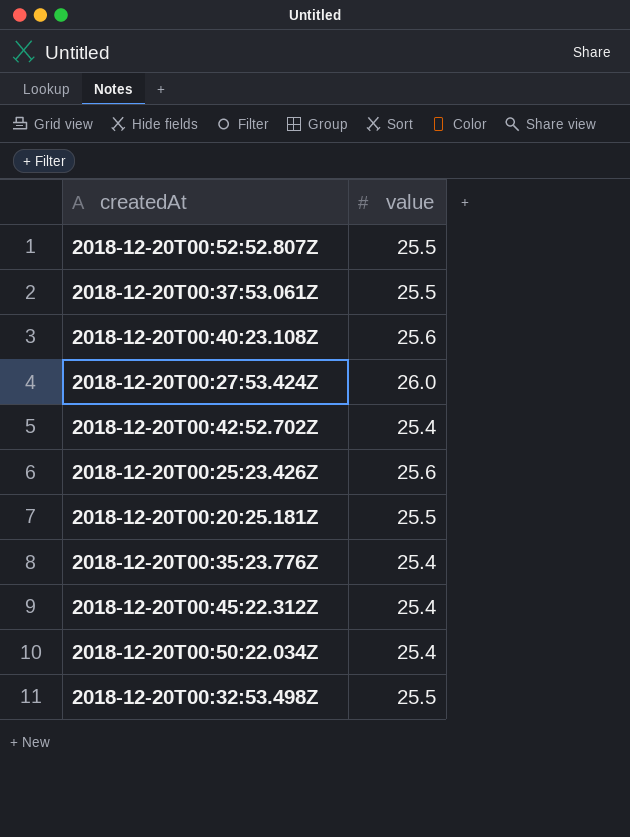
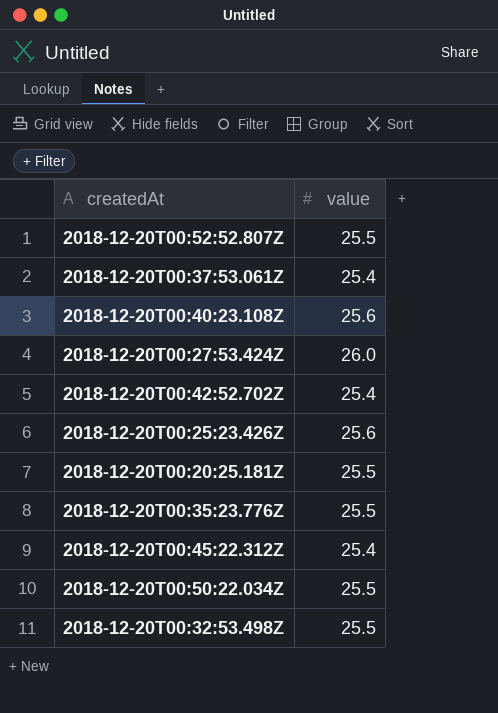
2018-12-20T00:37:53.061Z | value: 25.5 -> 25.4
2018-12-20T00:35:23.776Z | value: 25.4 -> 25.5
2018-12-20T00:50:22.034Z | value: 25.4 -> 25.5

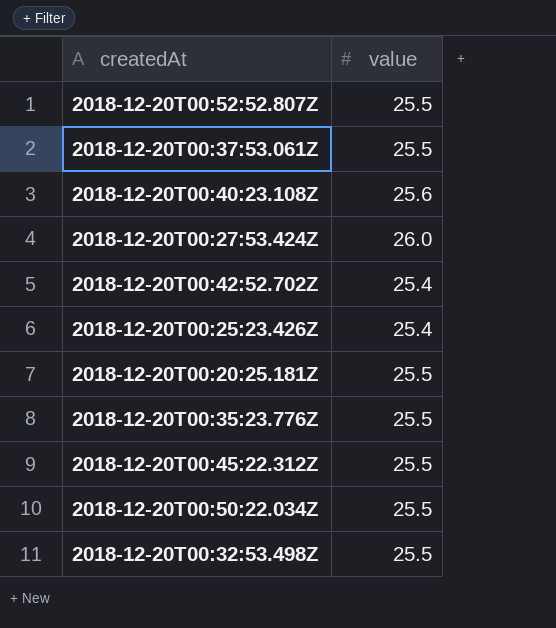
2018-12-20T00:37:53.061Z | value: 25.4 -> 25.5
2018-12-20T00:25:23.426Z | value: 25.6 -> 25.4
2018-12-20T00:45:22.312Z | value: 25.4 -> 25.5

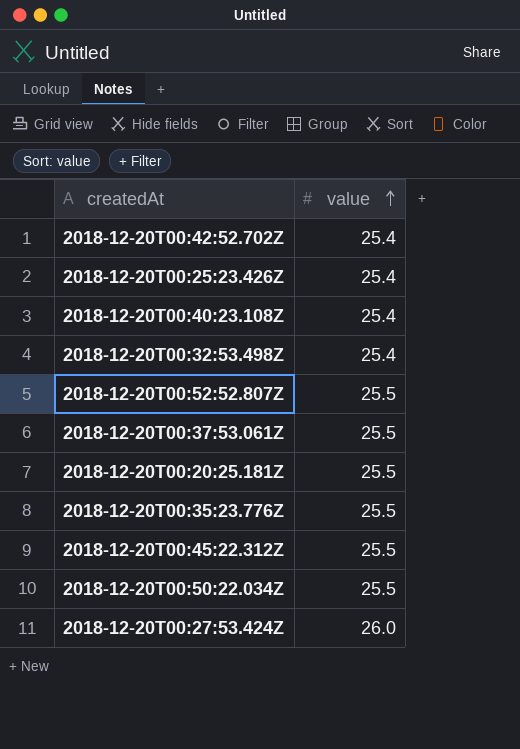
row order: none -> value ascending
2018-12-20T00:40:23.108Z | value: 25.6 -> 25.4
2018-12-20T00:32:53.498Z | value: 25.5 -> 25.4

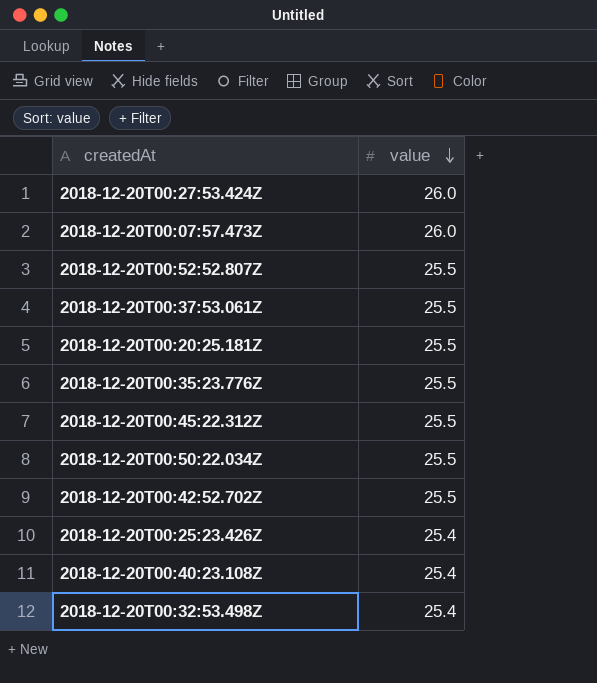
row order: value ascending -> value descending
row 2018-12-20T00:07:57.473Z: none -> 26.0
2018-12-20T00:42:52.702Z | value: 25.4 -> 25.5

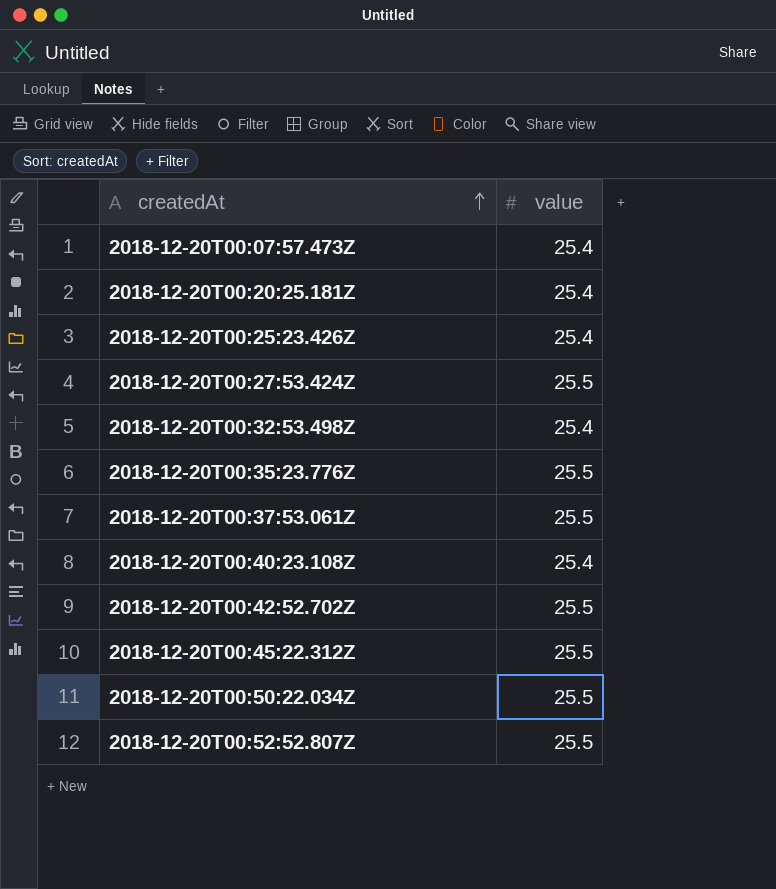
row order: value descending -> createdAt ascending
2018-12-20T00:07:57.473Z | value: 26.0 -> 25.4
2018-12-20T00:20:25.181Z | value: 25.5 -> 25.4
2018-12-20T00:27:53.424Z | value: 26.0 -> 25.5

